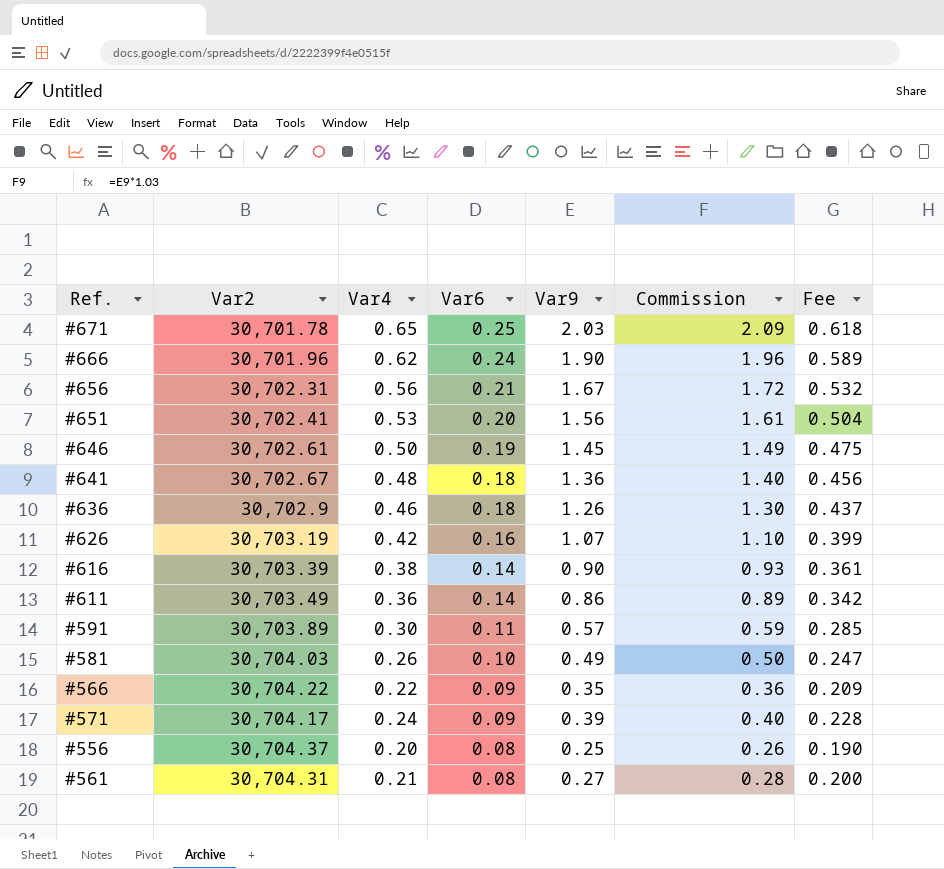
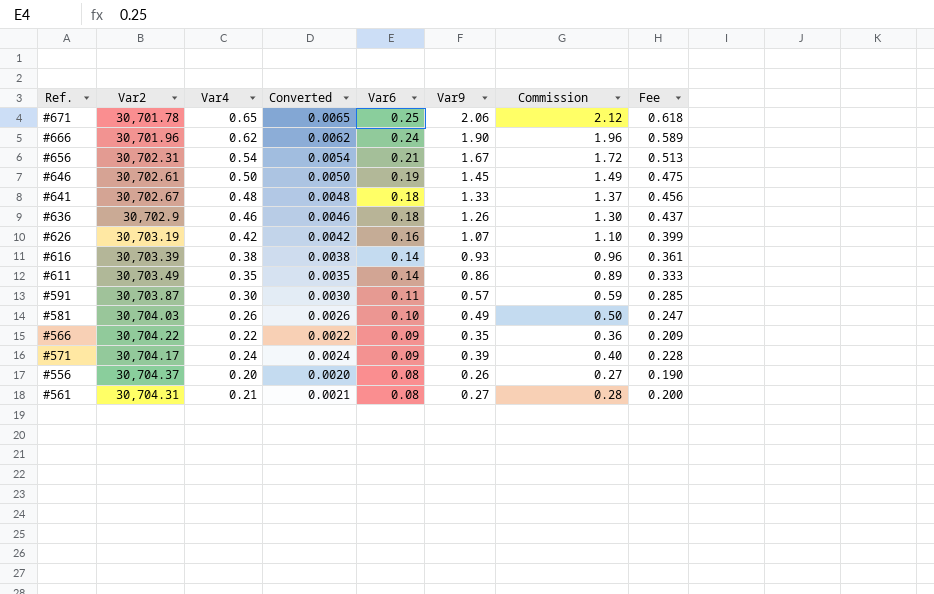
column Converted | formula: none -> [Var4] * 0.01
row #651: 30,702.41 | 0.53 | 0.20 | 1.56 | 1.61 | 0.504 -> none
#671 | Var9: 2.03 -> 2.06
#671 | Commission: 2.09 -> 2.12
#656 | Var4: 0.56 -> 0.54
#656 | Fee: 0.532 -> 0.513
#641 | Var9: 1.36 -> 1.33
#641 | Commission: 1.40 -> 1.37
#616 | Var9: 0.90 -> 0.93
#616 | Commission: 0.93 -> 0.96
#611 | Var4: 0.36 -> 0.35
#611 | Fee: 0.342 -> 0.333
#591 | Var2: 30,703.89 -> 30,703.87
#556 | Var9: 0.25 -> 0.26
#556 | Commission: 0.26 -> 0.27

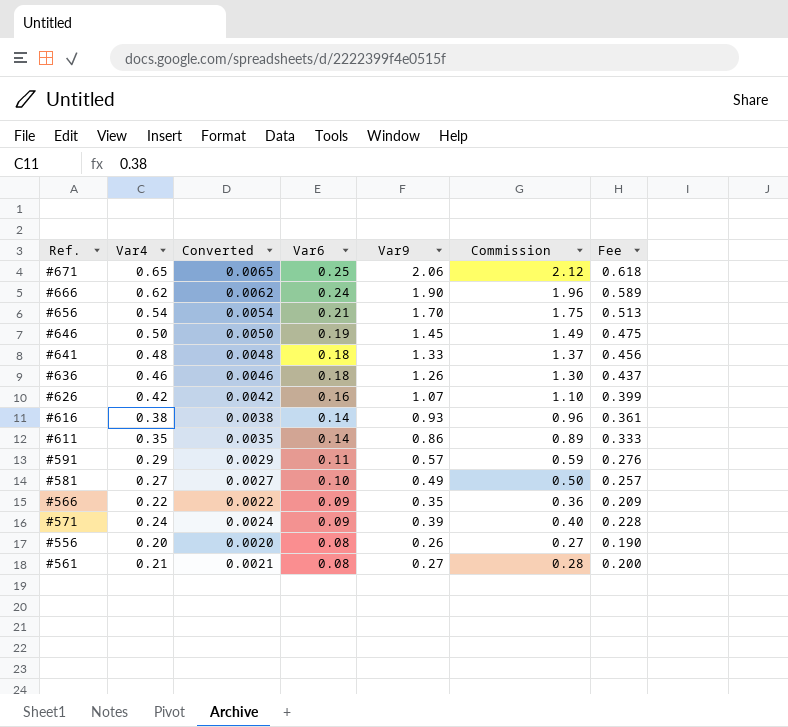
column Var2 | position: 2 -> none
#656 | Var9: 1.67 -> 1.70
#656 | Commission: 1.72 -> 1.75
#591 | Var4: 0.30 -> 0.29
#591 | Converted: 0.0030 -> 0.0029
#591 | Fee: 0.285 -> 0.276
#581 | Var4: 0.26 -> 0.27
#581 | Converted: 0.0026 -> 0.0027
#581 | Fee: 0.247 -> 0.257

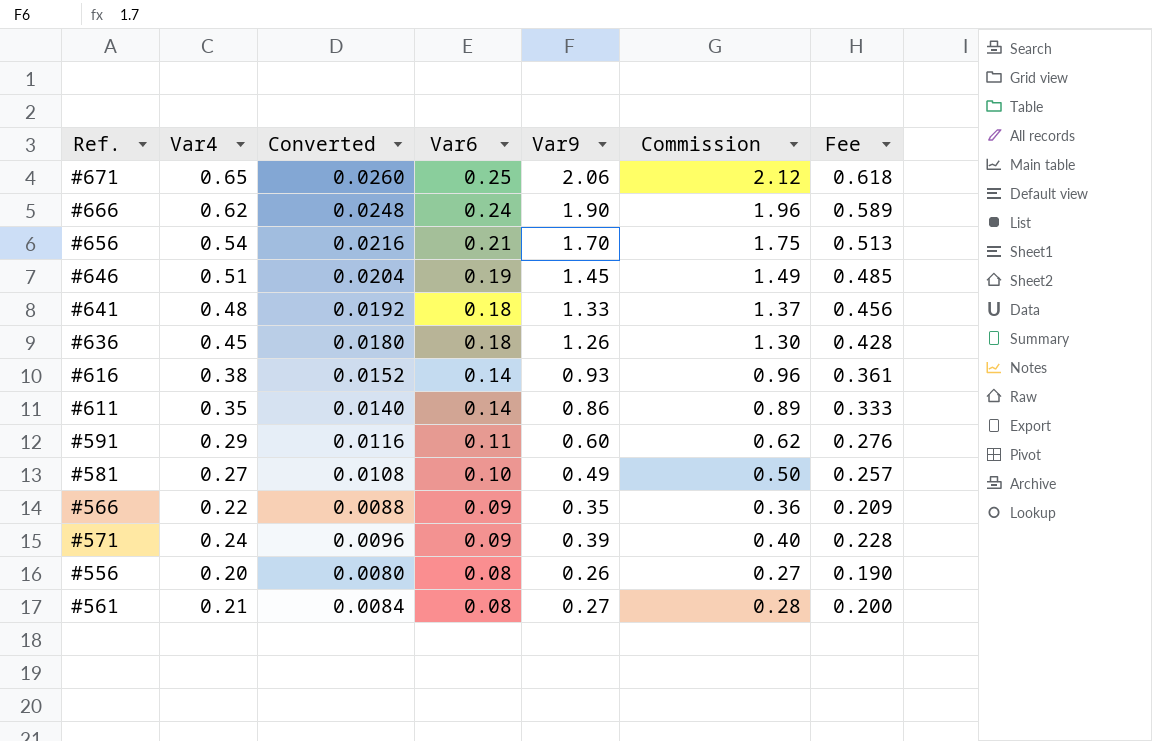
column Converted | formula: [Var4] * 0.01 -> [Var4] * 0.04
row #626: 0.42 | 0.0042 | 0.16 | 1.07 | 1.10 | 0.399 -> none
#646 | Var4: 0.50 -> 0.51
#646 | Fee: 0.475 -> 0.485
#636 | Var4: 0.46 -> 0.45
#636 | Fee: 0.437 -> 0.428
#591 | Var9: 0.57 -> 0.60
#591 | Commission: 0.59 -> 0.62

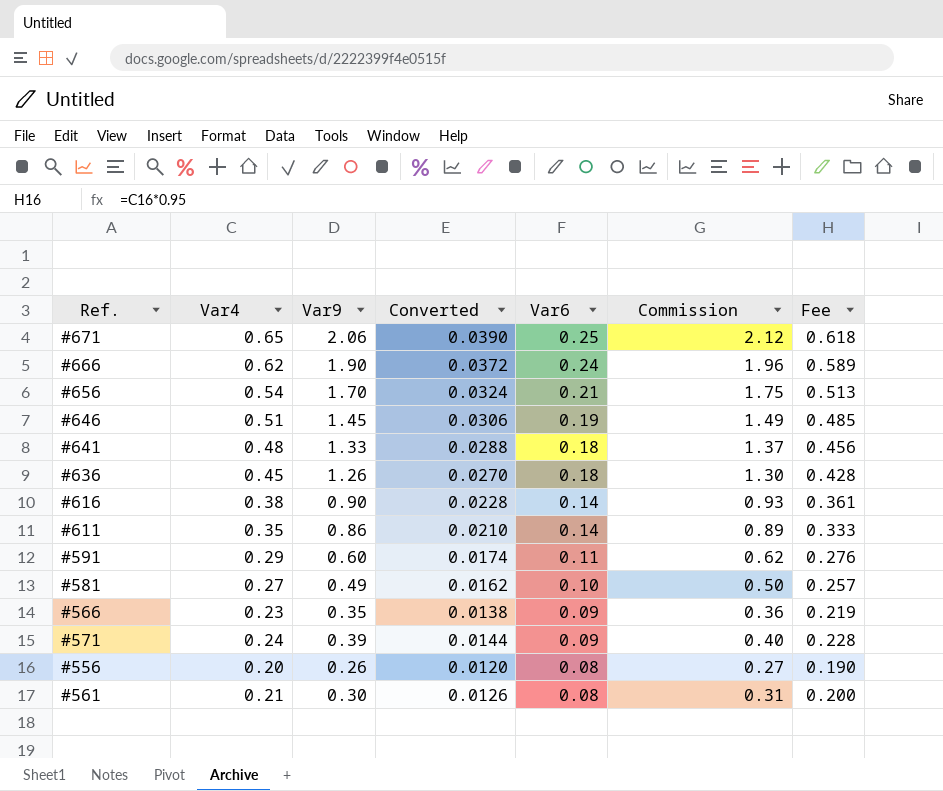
column Var9 | position: 5 -> 3
column Converted | formula: [Var4] * 0.04 -> [Var4] * 0.06
#616 | Var9: 0.93 -> 0.90
#616 | Commission: 0.96 -> 0.93
#566 | Var4: 0.22 -> 0.23
#566 | Fee: 0.209 -> 0.219
#561 | Var9: 0.27 -> 0.30
#561 | Commission: 0.28 -> 0.31

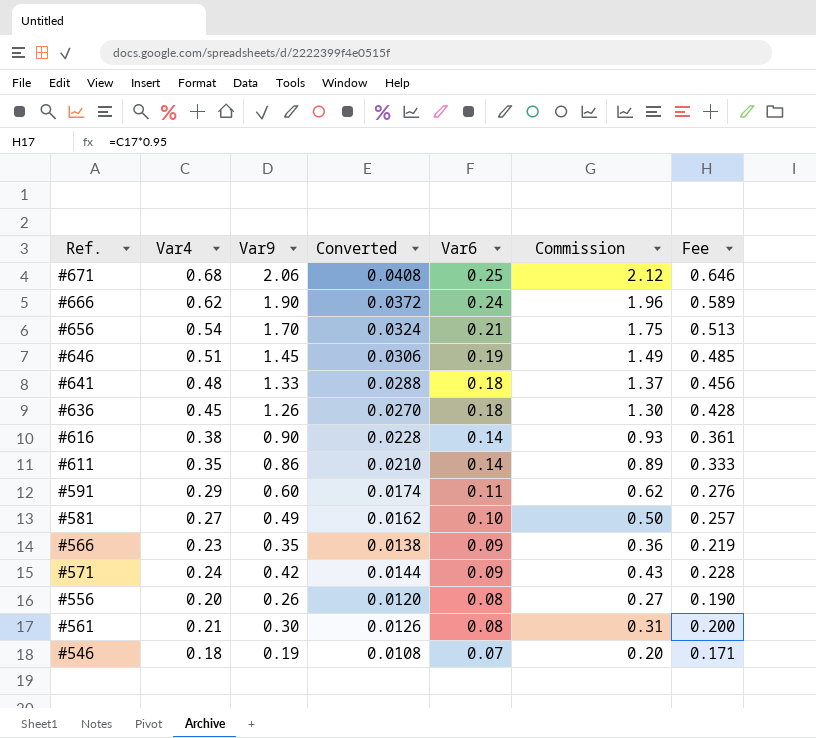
#671 | Var4: 0.65 -> 0.68
#671 | Converted: 0.0390 -> 0.0408
#671 | Fee: 0.618 -> 0.646
#571 | Var9: 0.39 -> 0.42
#571 | Commission: 0.40 -> 0.43
row #546: none -> 0.18 | 0.19 | 0.0108 | 0.07 | 0.20 | 0.171

